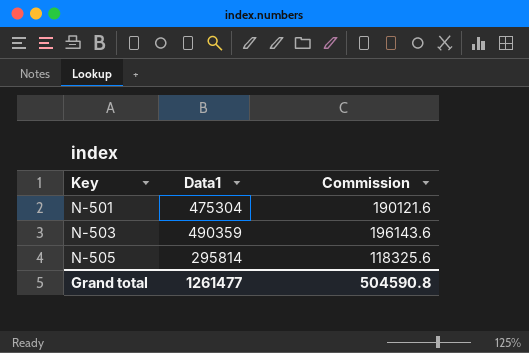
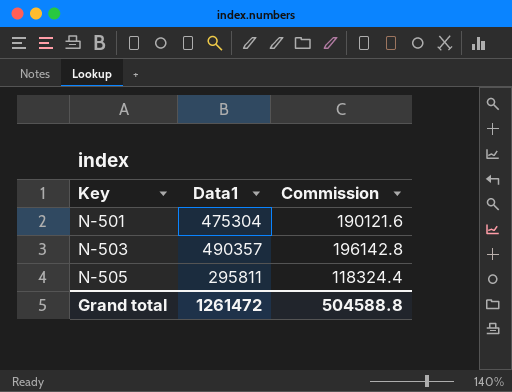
N-503 | Data1: 490359 -> 490357
N-503 | Commission: 196143.6 -> 196142.8
N-505 | Data1: 295814 -> 295811
N-505 | Commission: 118325.6 -> 118324.4
Grand total | Data1: 1261477 -> 1261472
Grand total | Commission: 504590.8 -> 504588.8

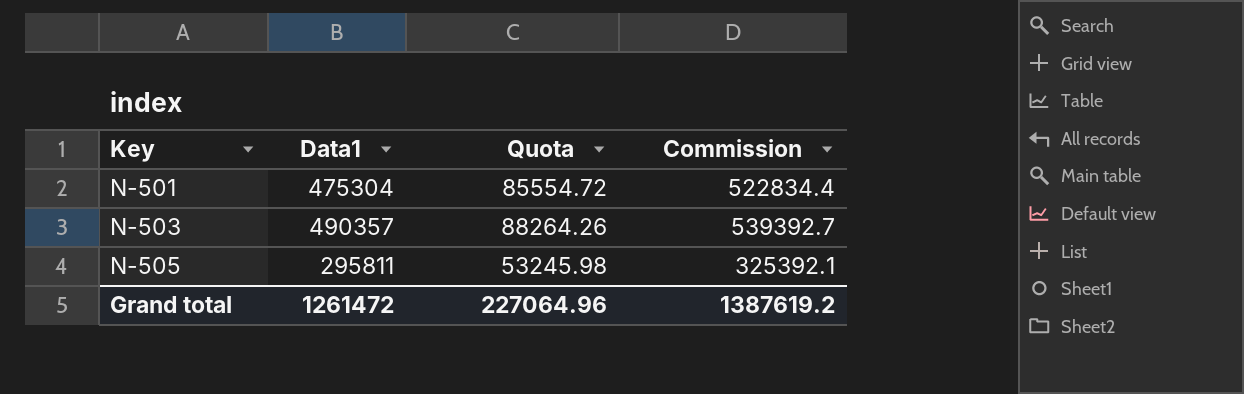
column Quota | formula: none -> [Data1] * 0.18
column Commission | formula: [Data1] * 0.4 -> [Data1] * 1.1
Grand total | Commission: 504588.8 -> 1387619.2

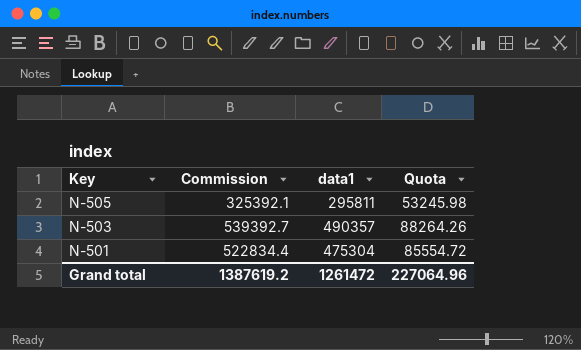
row order: Key ascending -> Key descending
column Commission | position: 4 -> 2
column name: Data1 -> data1

